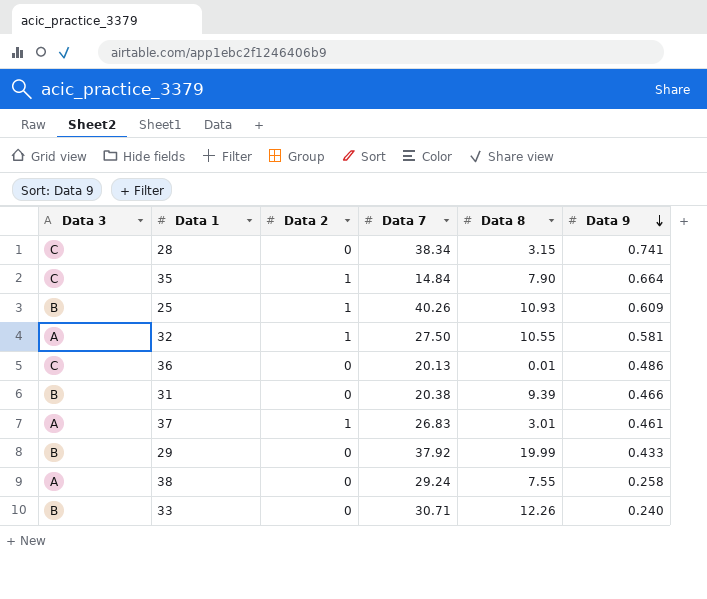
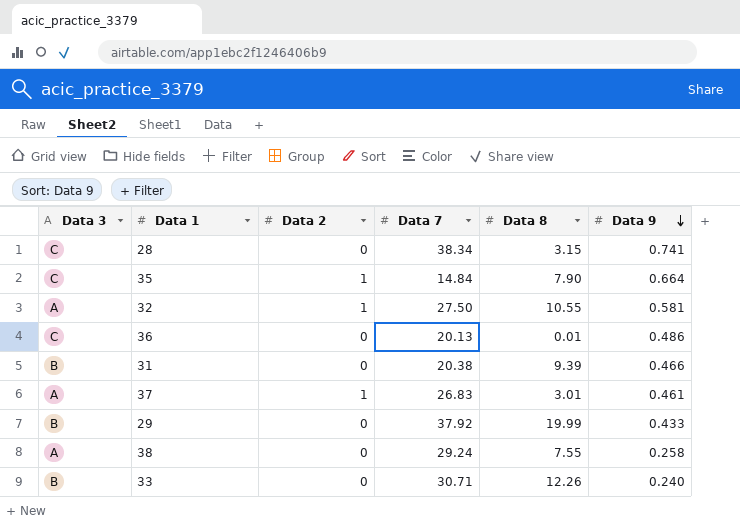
row 25: B | 1 | 40.26 | 10.93 | 0.609 -> none

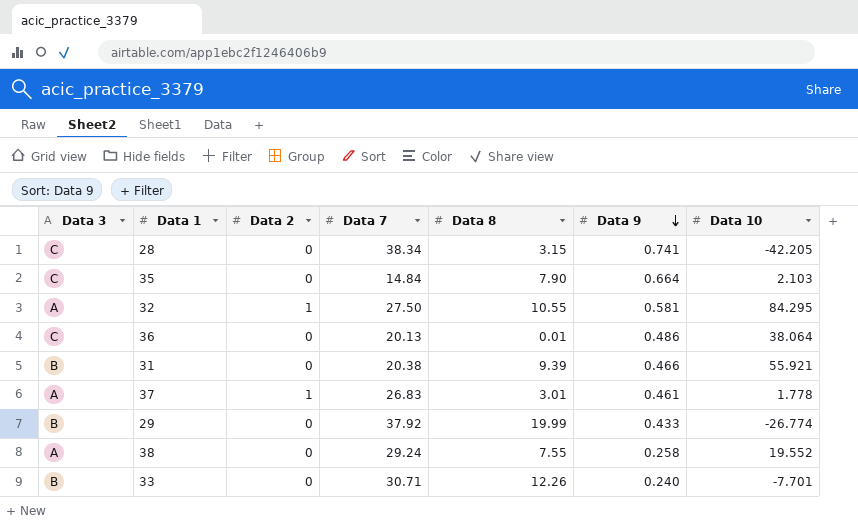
column Data 10 | position: none -> 7
35 | Data 2: 1 -> 0

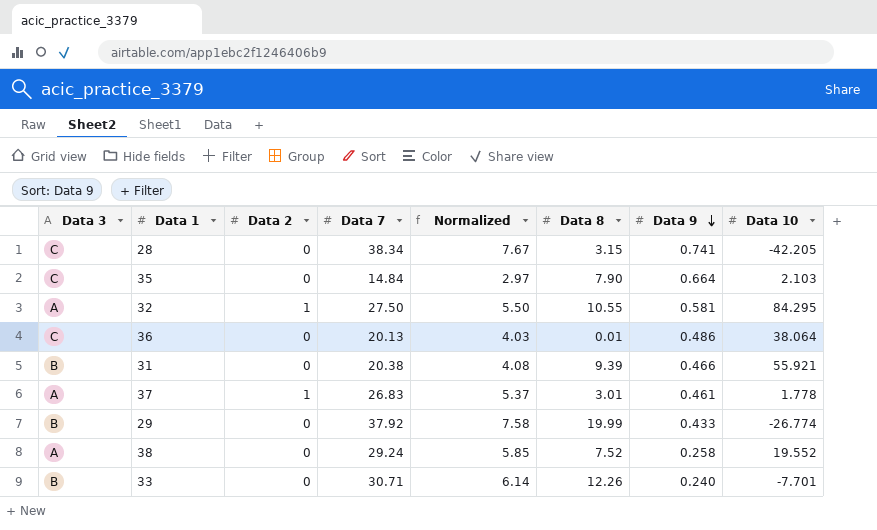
column Normalized | formula: none -> [Data 7] * 0.2
38 | Data 8: 7.55 -> 7.52

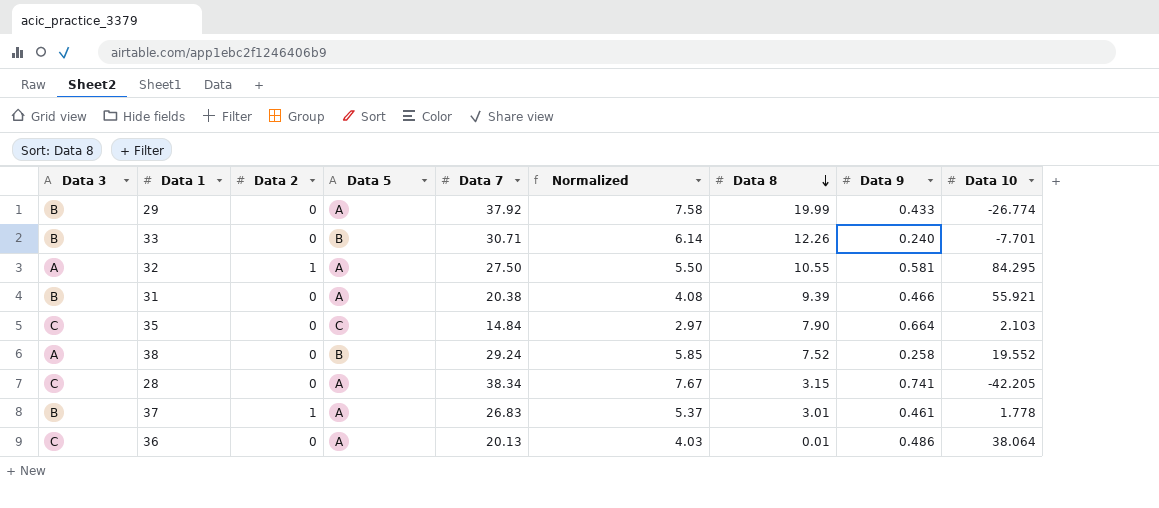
row order: Data 9 descending -> Data 8 descending
column Data 5 | position: none -> 4
37 | Data 3: A -> B

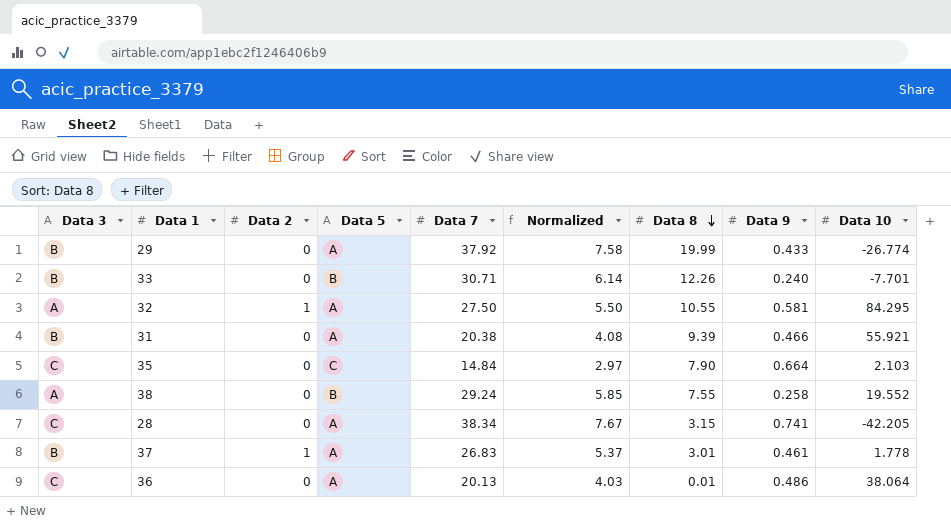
38 | Data 8: 7.52 -> 7.55

